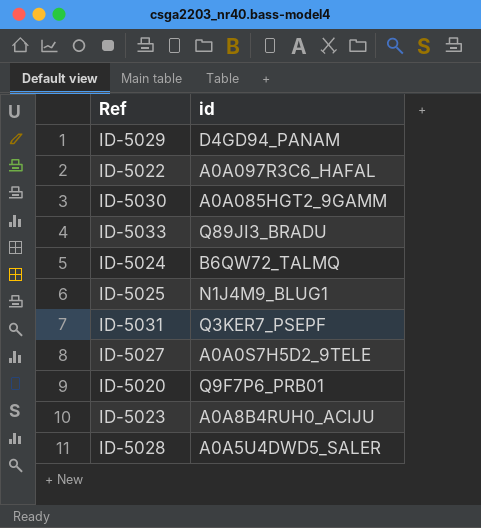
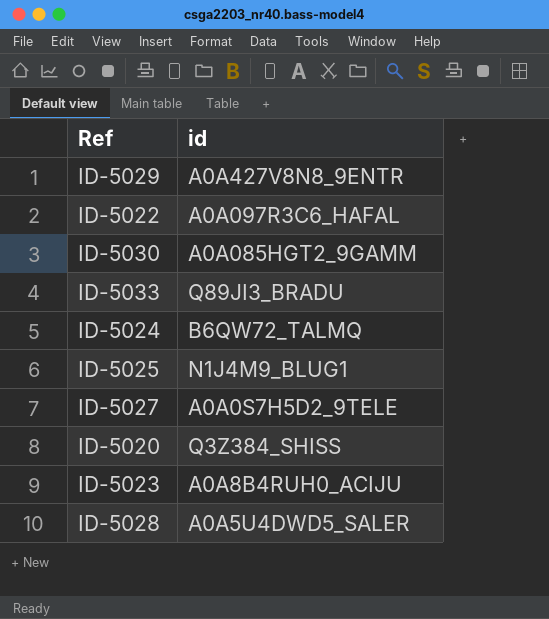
row ID-5031: Q3KER7_PSEPF -> none
ID-5029 | id: D4GD94_PANAM -> A0A427V8N8_9ENTR
ID-5020 | id: Q9F7P6_PRB01 -> Q3Z384_SHISS

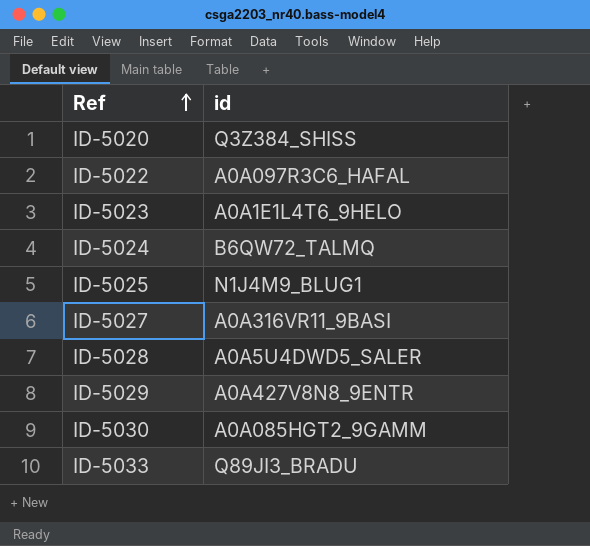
row order: none -> Ref ascending
ID-5023 | id: A0A8B4RUH0_ACIJU -> A0A1E1L4T6_9HELO
ID-5027 | id: A0A0S7H5D2_9TELE -> A0A316VR11_9BASI

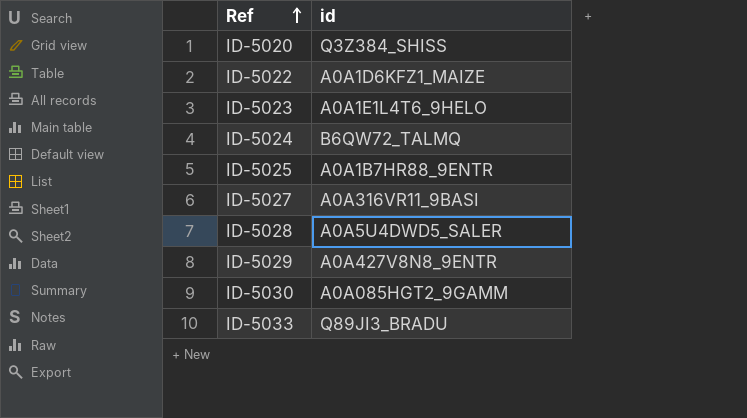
ID-5022 | id: A0A097R3C6_HAFAL -> A0A1D6KFZ1_MAIZE
ID-5025 | id: N1J4M9_BLUG1 -> A0A1B7HR88_9ENTR

